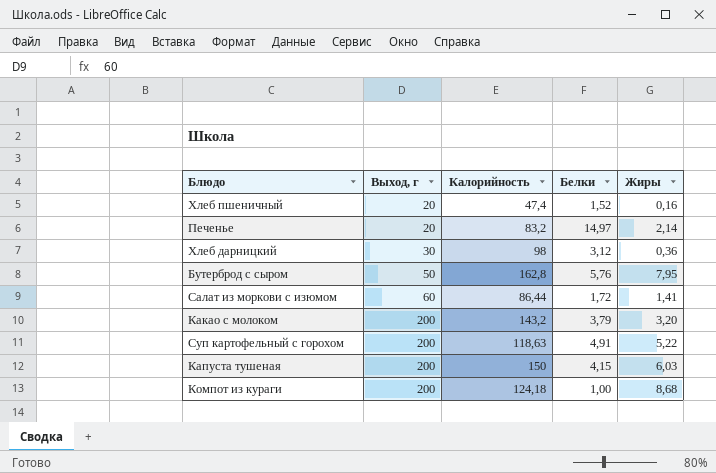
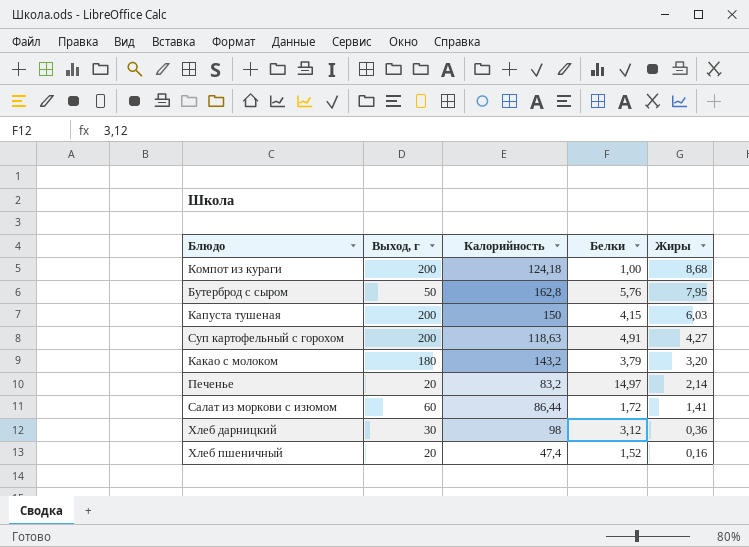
row order: Выход, г ascending -> Жиры descending
Суп картофельный с горохом | Жиры: 5,22 -> 4,27
Какао с молоком | Выход, г: 200 -> 180

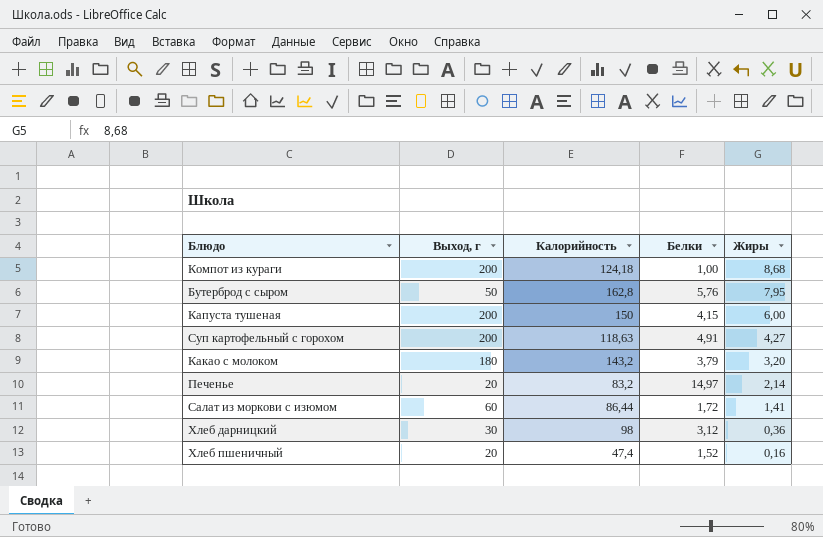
Капуста тушеная | Жиры: 6,03 -> 6,00

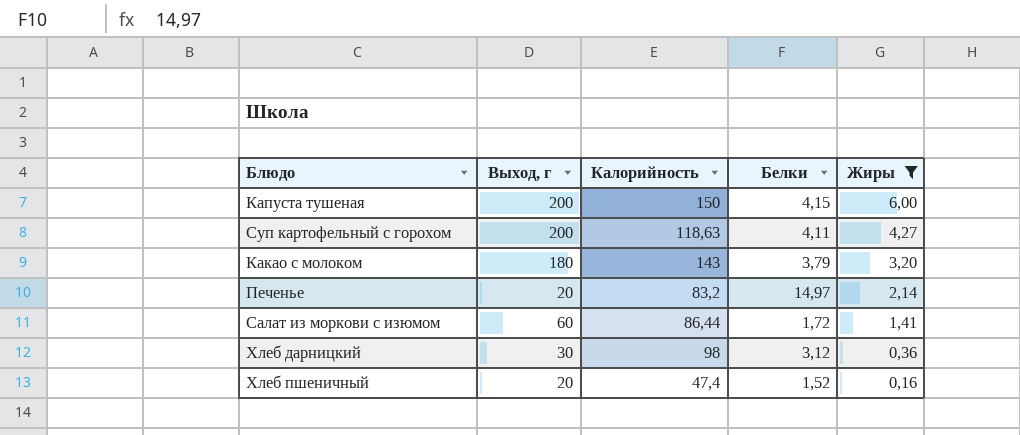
filter: none -> Жиры <= 6,00
Суп картофельный с горохом | Белки: 4,91 -> 4,11
Какао с молоком | Калорийность: 143,2 -> 143

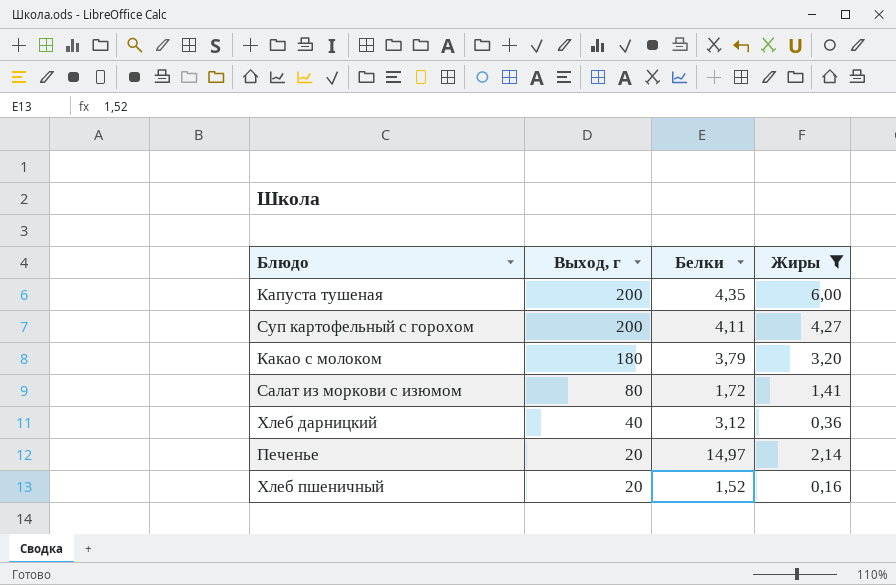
row order: Жиры descending -> Выход, г descending
column Калорийность | position: 3 -> none
Капуста тушеная | Белки: 4,15 -> 4,35
Салат из моркови с изюмом | Выход, г: 60 -> 80
Хлеб дарницкий | Выход, г: 30 -> 40

